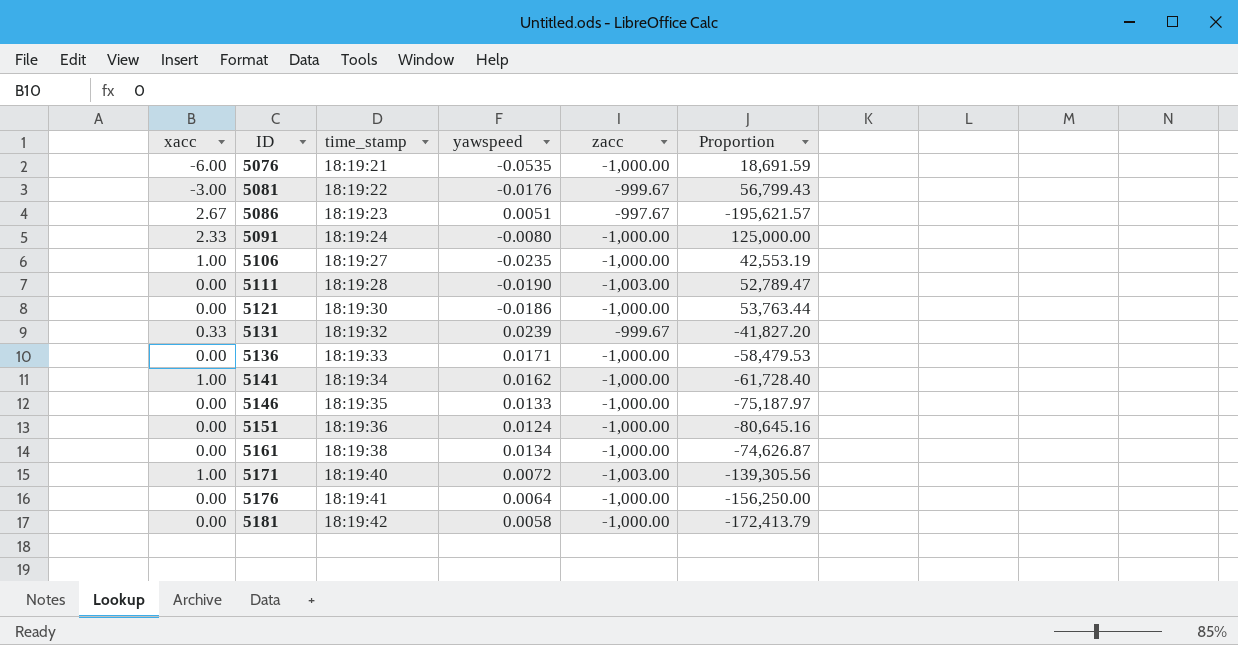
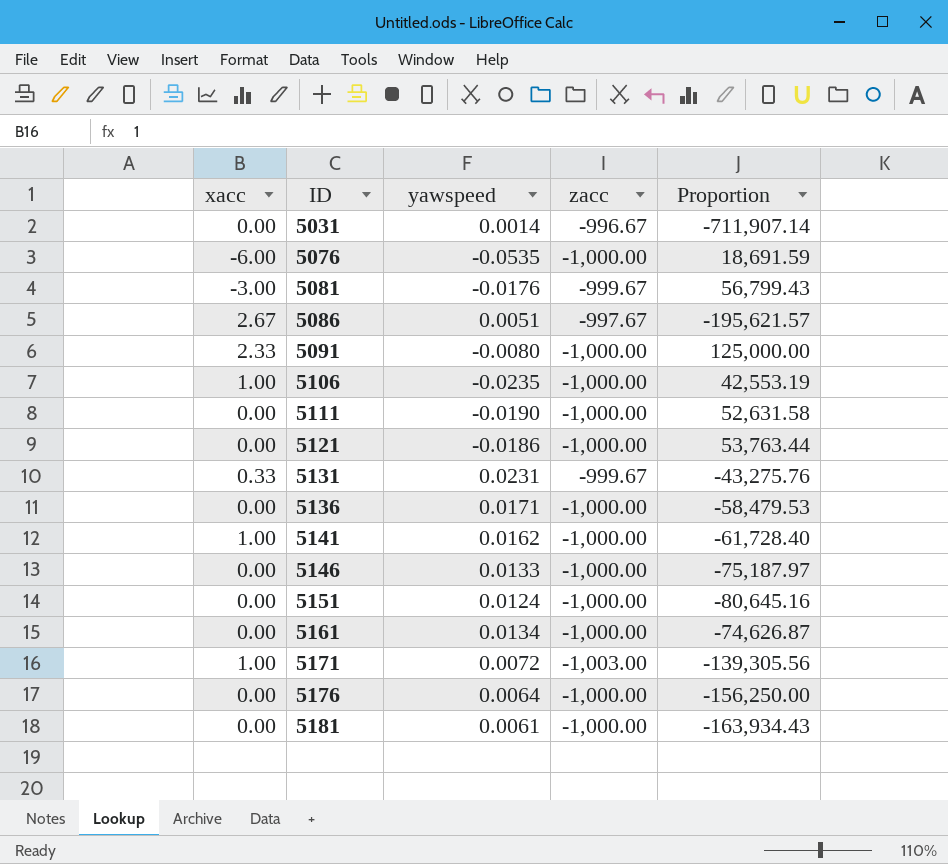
column time_stamp | position: 3 -> none
row 5031: none -> 0.00 | 0.0014 | -996.67 | -711,907.14
5111 | zacc: -1,003.00 -> -1,000.00
5111 | Proportion: 52,789.47 -> 52,631.58
5131 | yawspeed: 0.0239 -> 0.0231
5131 | Proportion: -41,827.20 -> -43,275.76
5181 | yawspeed: 0.0058 -> 0.0061
5181 | Proportion: -172,413.79 -> -163,934.43

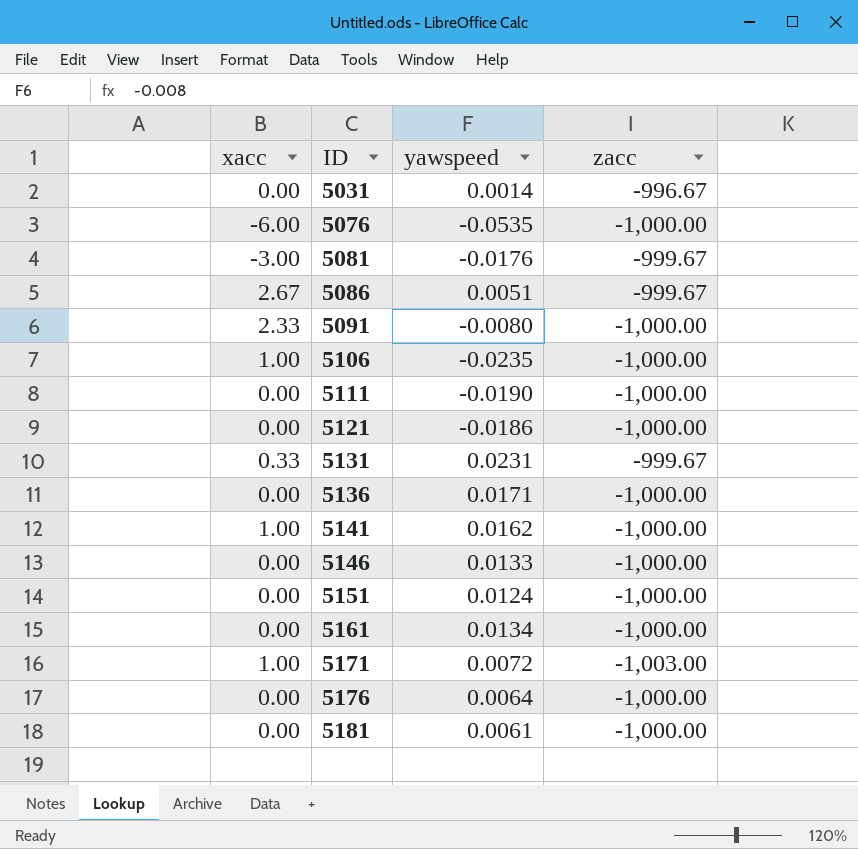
column Proportion | formula: [zacc] / [yawspeed] -> none
5086 | zacc: -997.67 -> -999.67

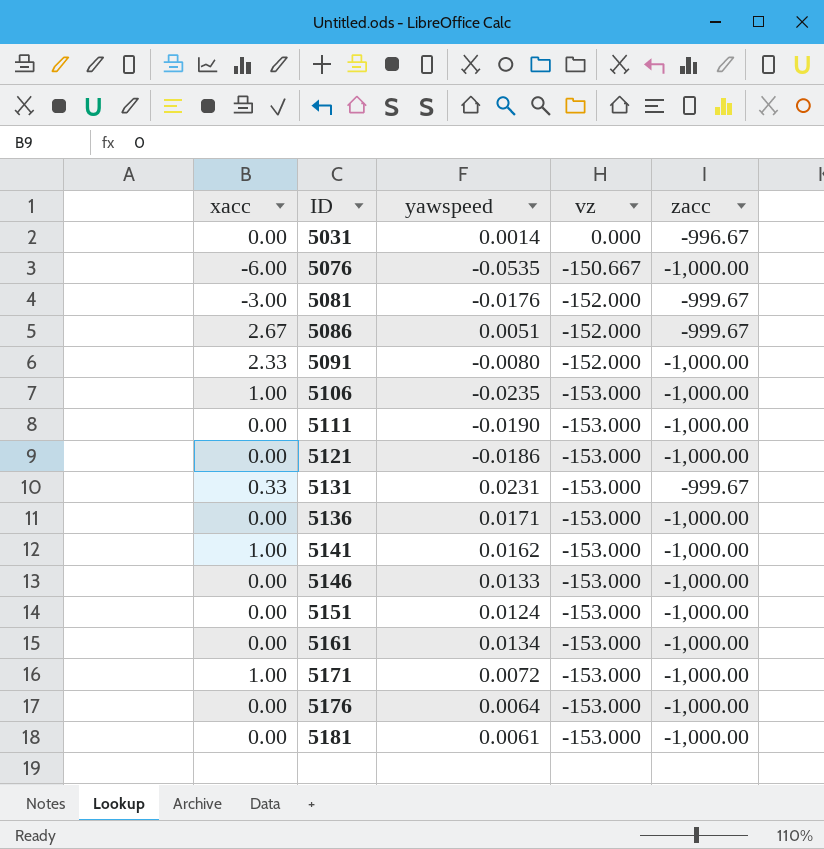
column vz | position: none -> 4
5171 | zacc: -1,003.00 -> -1,000.00

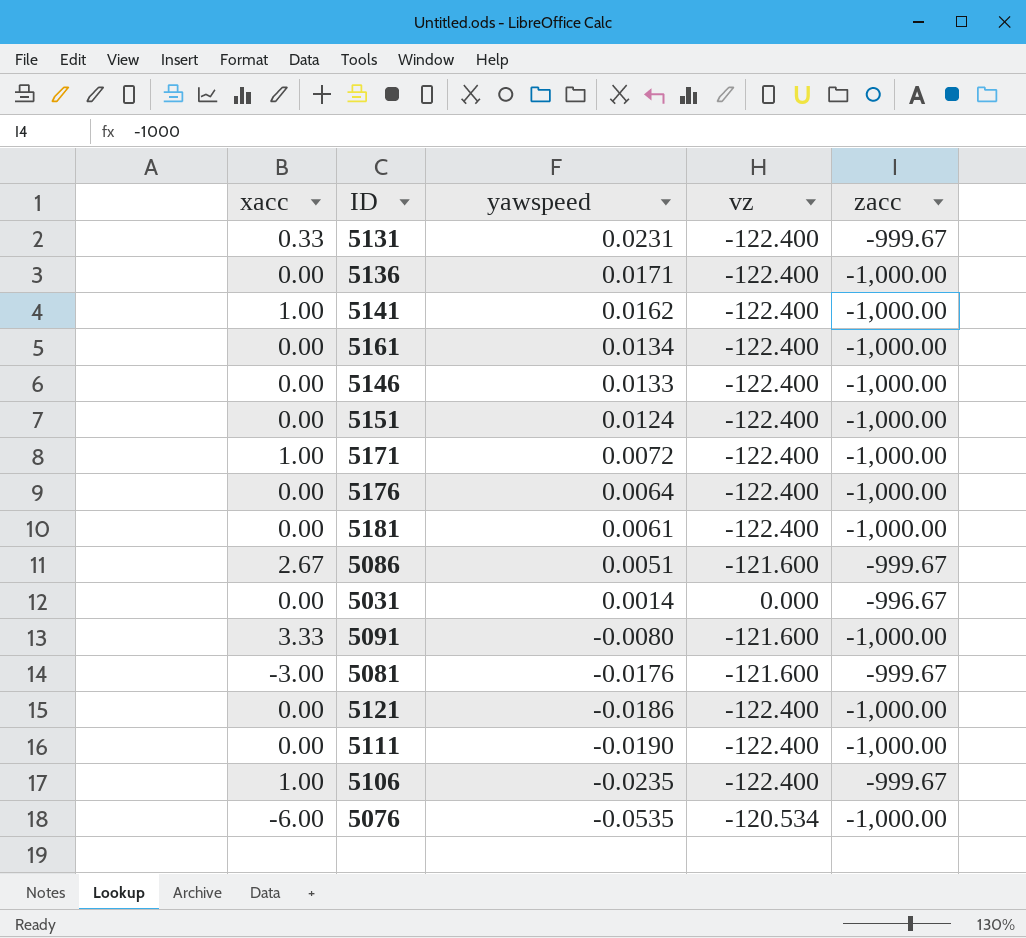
row order: ID ascending -> yawspeed descending
5131 | vz: -153.000 -> -122.400
5136 | vz: -153.000 -> -122.400
5141 | vz: -153.000 -> -122.400
5161 | vz: -153.000 -> -122.400
5146 | vz: -153.000 -> -122.400
5151 | vz: -153.000 -> -122.400
5171 | vz: -153.000 -> -122.400
5176 | vz: -153.000 -> -122.400
5181 | vz: -153.000 -> -122.400
5086 | vz: -152.000 -> -121.600
5091 | xacc: 2.33 -> 3.33
5091 | vz: -152.000 -> -121.600
5081 | vz: -152.000 -> -121.600
5121 | vz: -153.000 -> -122.400
5111 | vz: -153.000 -> -122.400
5106 | vz: -153.000 -> -122.400
5106 | zacc: -1,000.00 -> -999.67
5076 | vz: -150.667 -> -120.534

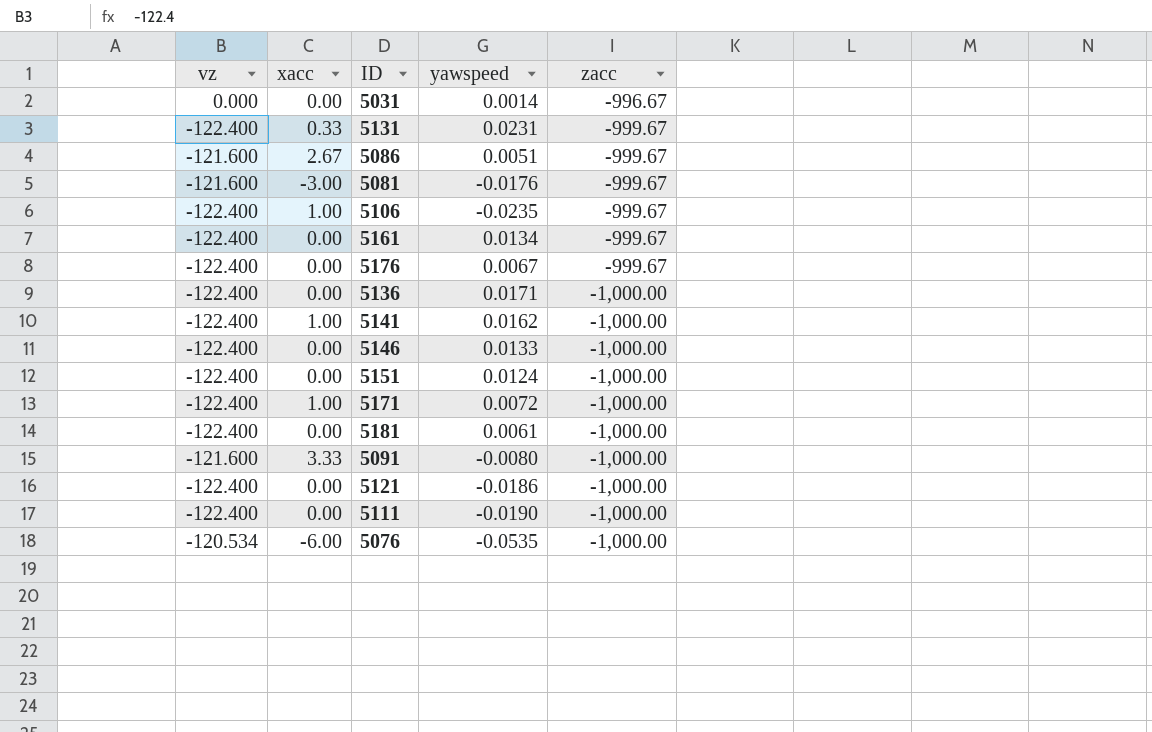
row order: yawspeed descending -> zacc descending
column vz | position: 4 -> 1
5161 | zacc: -1,000.00 -> -999.67
5176 | yawspeed: 0.0064 -> 0.0067
5176 | zacc: -1,000.00 -> -999.67

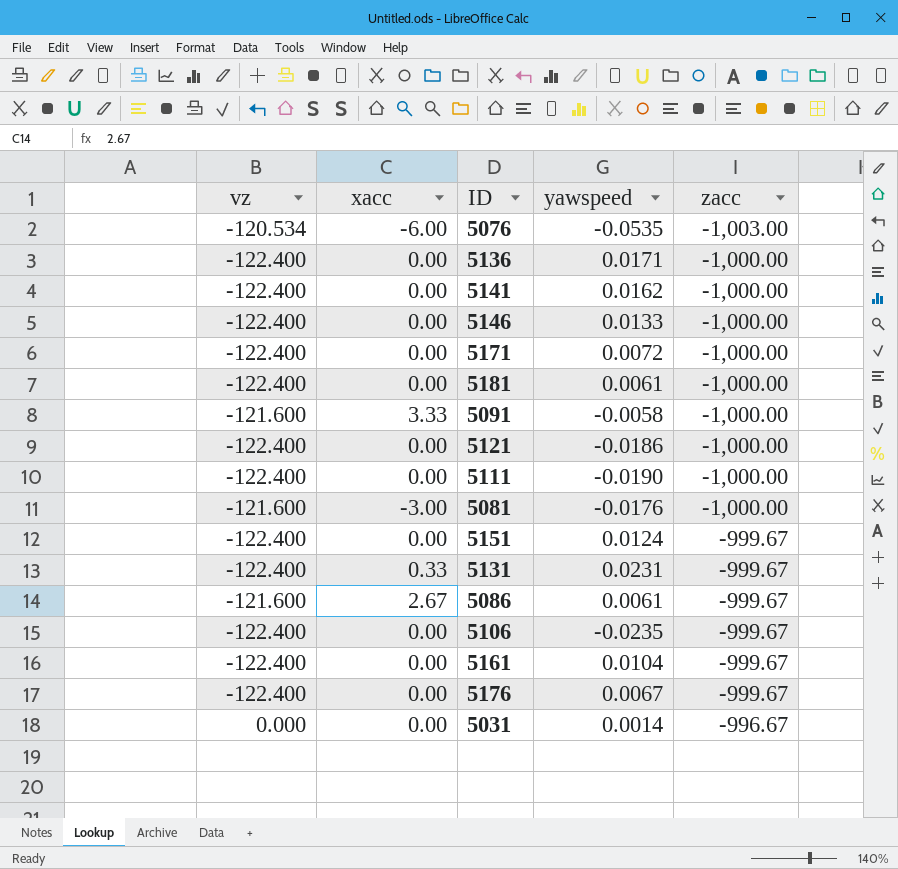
row order: zacc descending -> zacc ascending
5076 | zacc: -1,000.00 -> -1,003.00
5141 | xacc: 1.00 -> 0.00
5171 | xacc: 1.00 -> 0.00
5091 | yawspeed: -0.0080 -> -0.0058
5081 | zacc: -999.67 -> -1,000.00
5151 | zacc: -1,000.00 -> -999.67
5086 | yawspeed: 0.0051 -> 0.0061
5106 | xacc: 1.00 -> 0.00
5161 | yawspeed: 0.0134 -> 0.0104

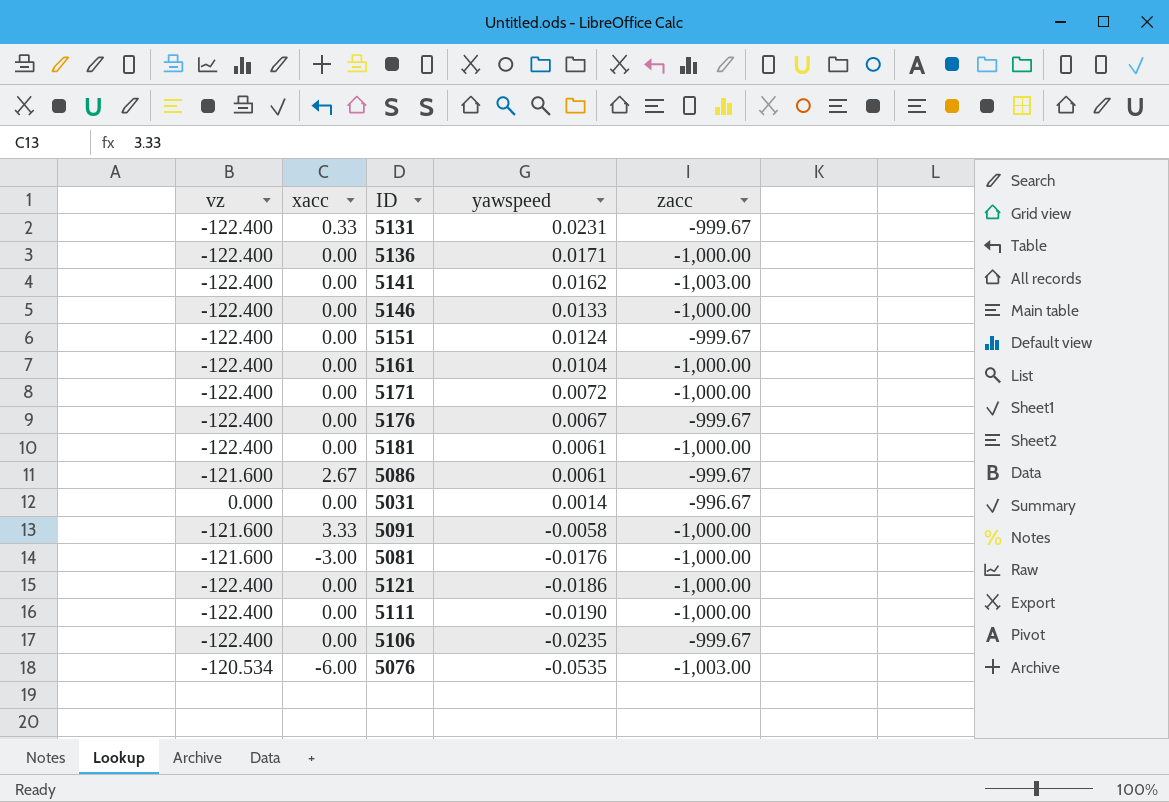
row order: zacc ascending -> yawspeed descending
5141 | zacc: -1,000.00 -> -1,003.00
5161 | zacc: -999.67 -> -1,000.00

